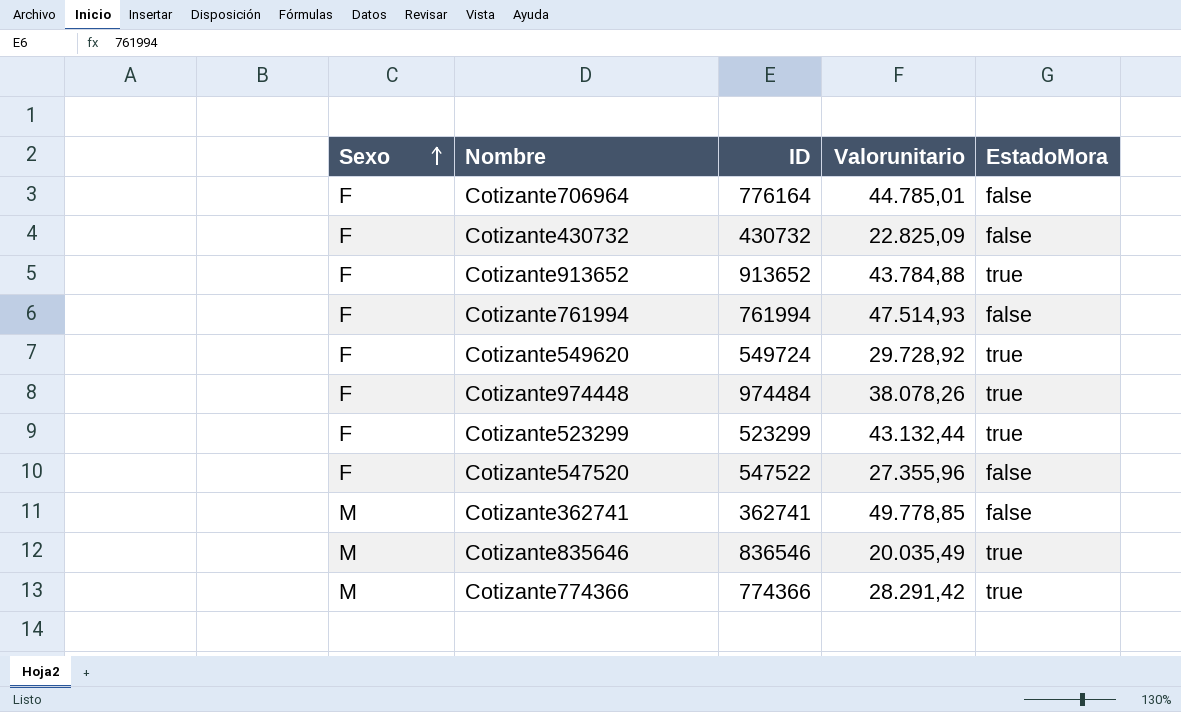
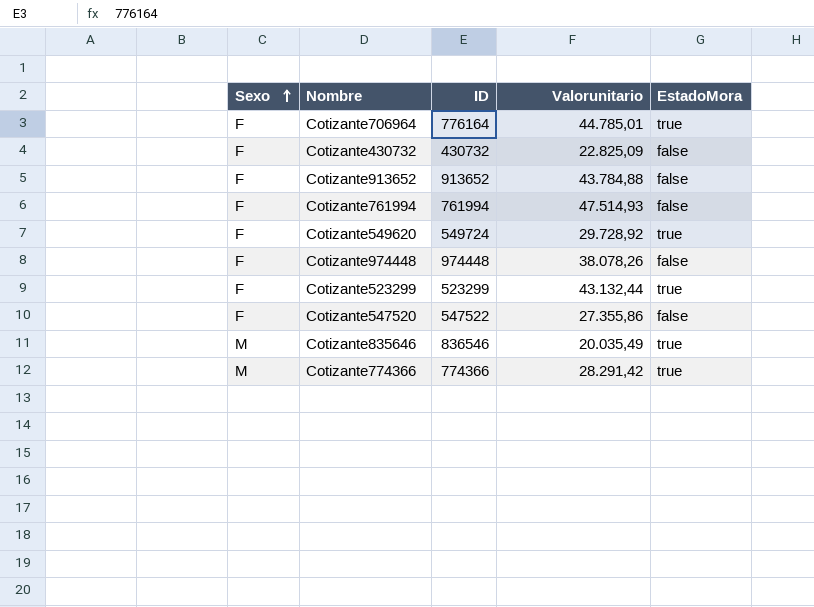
row Cotizante362741: M | 362741 | 49.778,85 | false -> none
Cotizante706964 | EstadoMora: false -> true
Cotizante913652 | EstadoMora: true -> false
Cotizante974448 | ID: 974484 -> 974448
Cotizante974448 | EstadoMora: true -> false
Cotizante547520 | Valorunitario: 27.355,96 -> 27.355,86

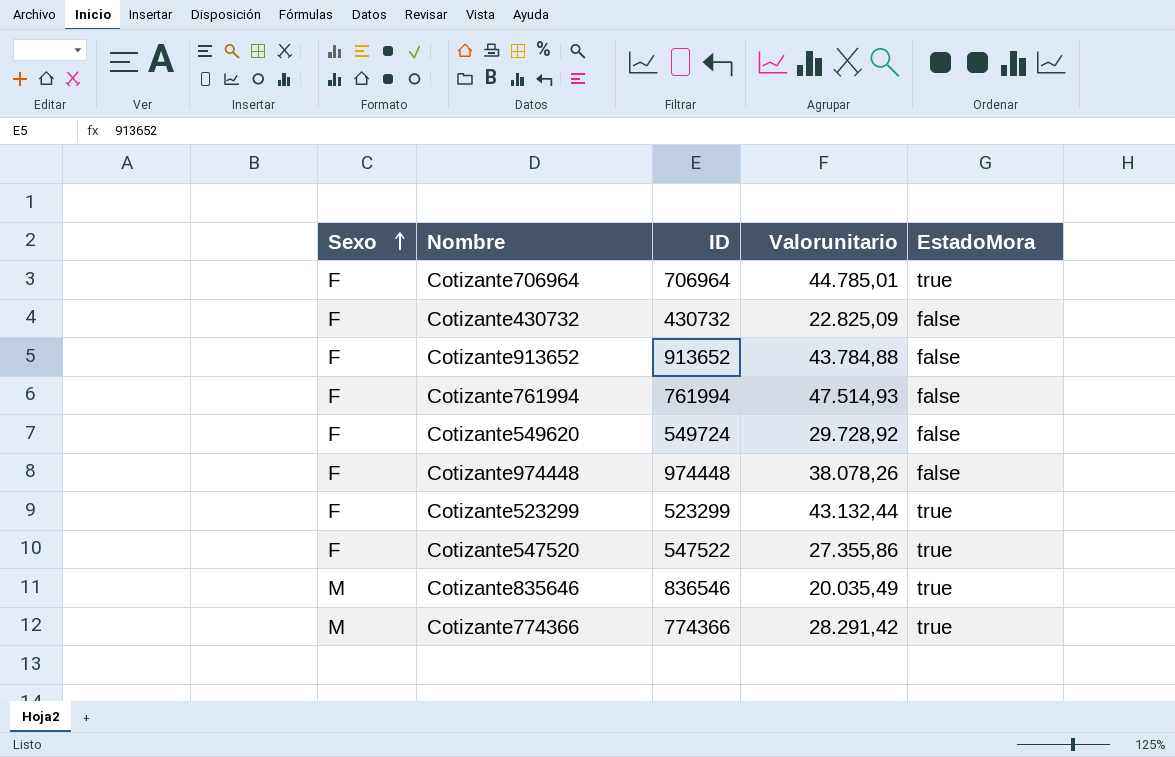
Cotizante706964 | ID: 776164 -> 706964
Cotizante549620 | EstadoMora: true -> false
Cotizante547520 | EstadoMora: false -> true

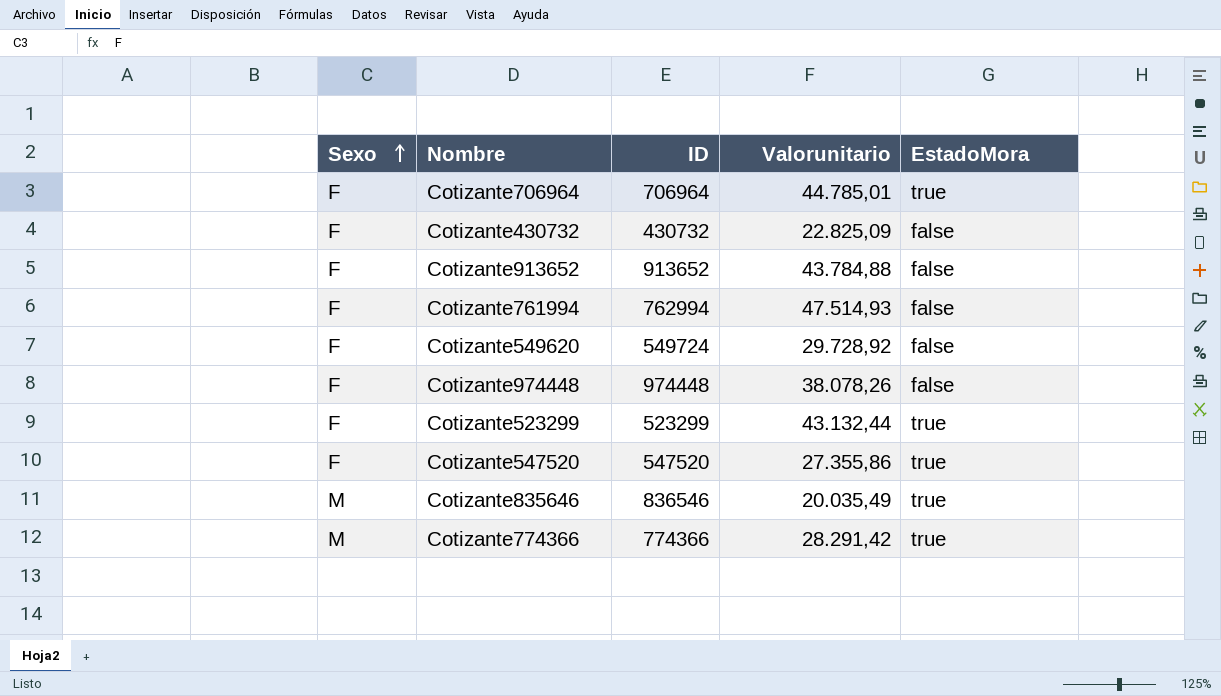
Cotizante761994 | ID: 761994 -> 762994
Cotizante547520 | ID: 547522 -> 547520

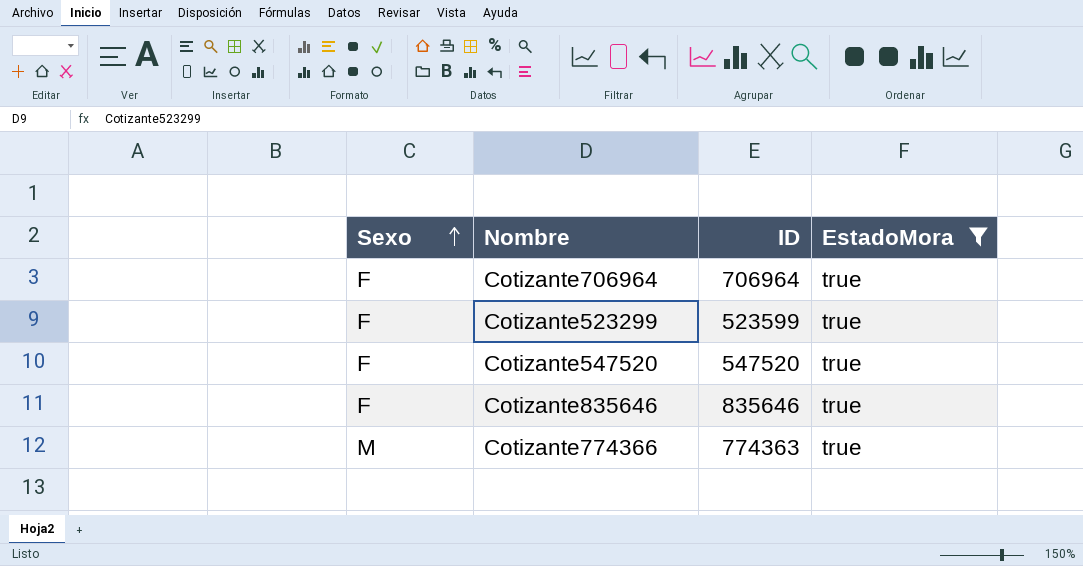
filter: none -> EstadoMora = true
column Valorunitario | position: 4 -> none
Cotizante523299 | ID: 523299 -> 523599
Cotizante835646 | Sexo: M -> F
Cotizante835646 | ID: 836546 -> 835646
Cotizante774366 | ID: 774366 -> 774363

